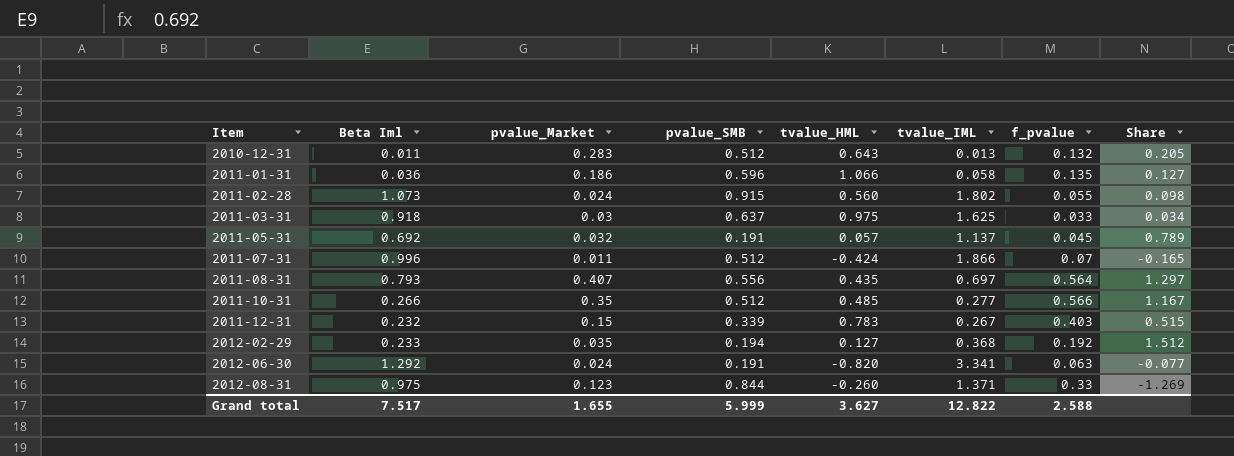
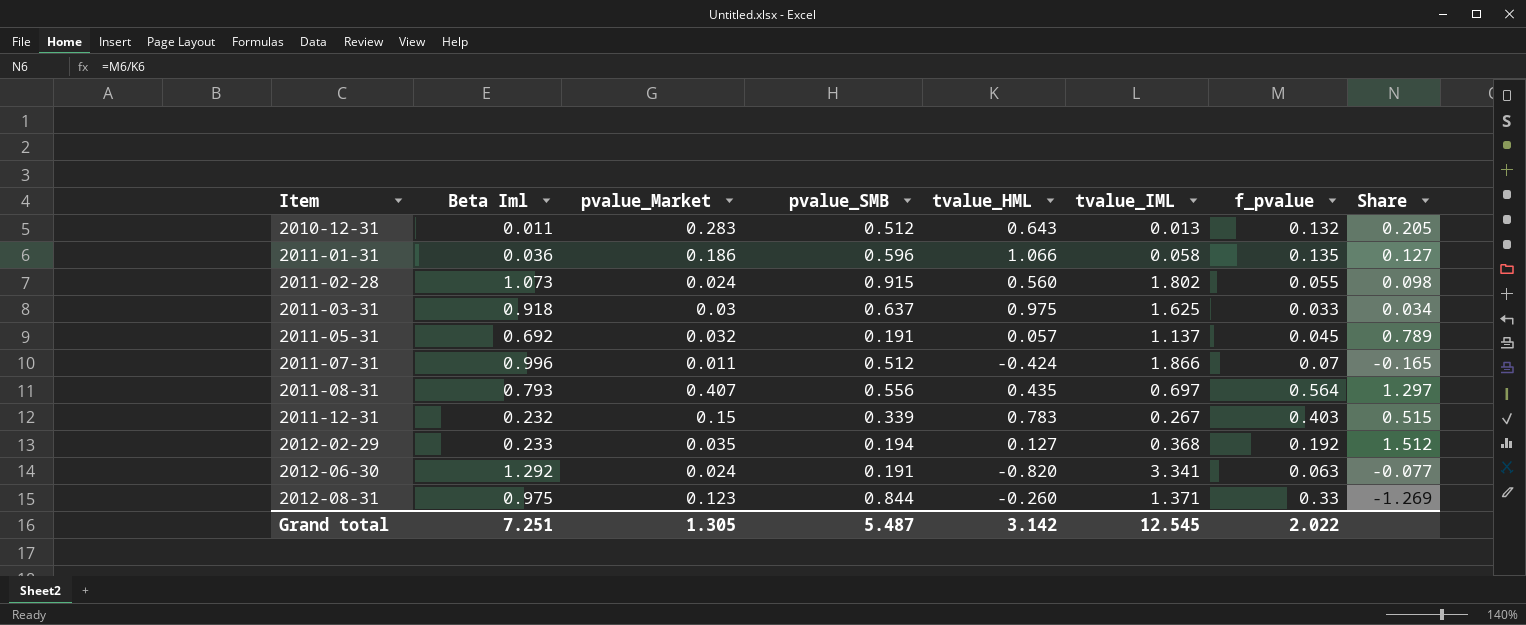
row 2011-10-31: 0.266 | 0.35 | 0.512 | 0.485 | 0.277 | 0.566 | 1.167 -> none
Grand total | Beta Iml: 7.517 -> 7.251
Grand total | pvalue_Market: 1.655 -> 1.305
Grand total | pvalue_SMB: 5.999 -> 5.487
Grand total | tvalue_HML: 3.627 -> 3.142
Grand total | tvalue_IML: 12.822 -> 12.545
Grand total | f_pvalue: 2.588 -> 2.022

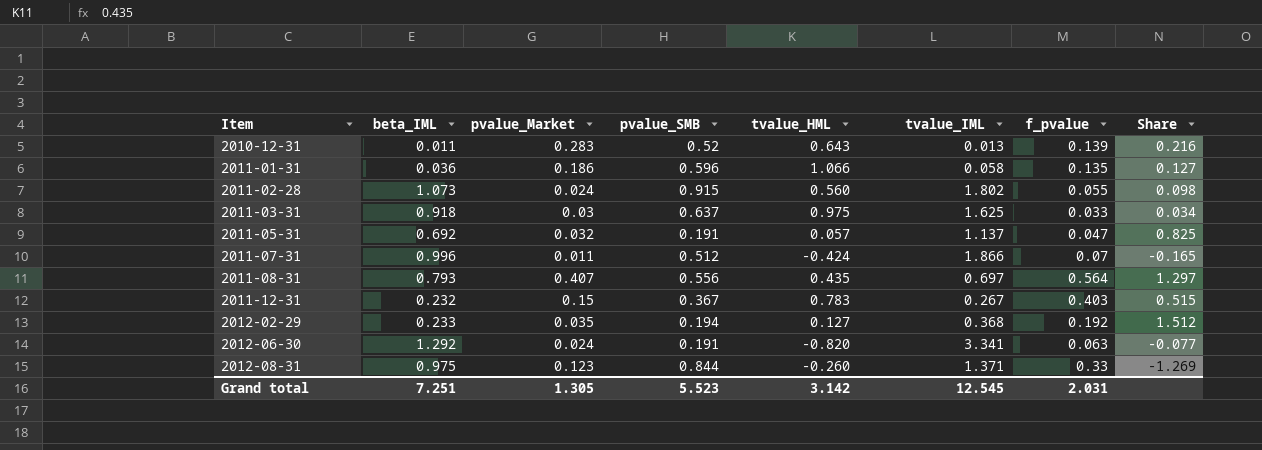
column name: Beta Iml -> beta_IML
2010-12-31 | pvalue_SMB: 0.512 -> 0.52
2010-12-31 | f_pvalue: 0.132 -> 0.139
2010-12-31 | Share: 0.205 -> 0.216
2011-05-31 | f_pvalue: 0.045 -> 0.047
2011-05-31 | Share: 0.789 -> 0.825
2011-12-31 | pvalue_SMB: 0.339 -> 0.367
Grand total | pvalue_SMB: 5.487 -> 5.523
Grand total | f_pvalue: 2.022 -> 2.031

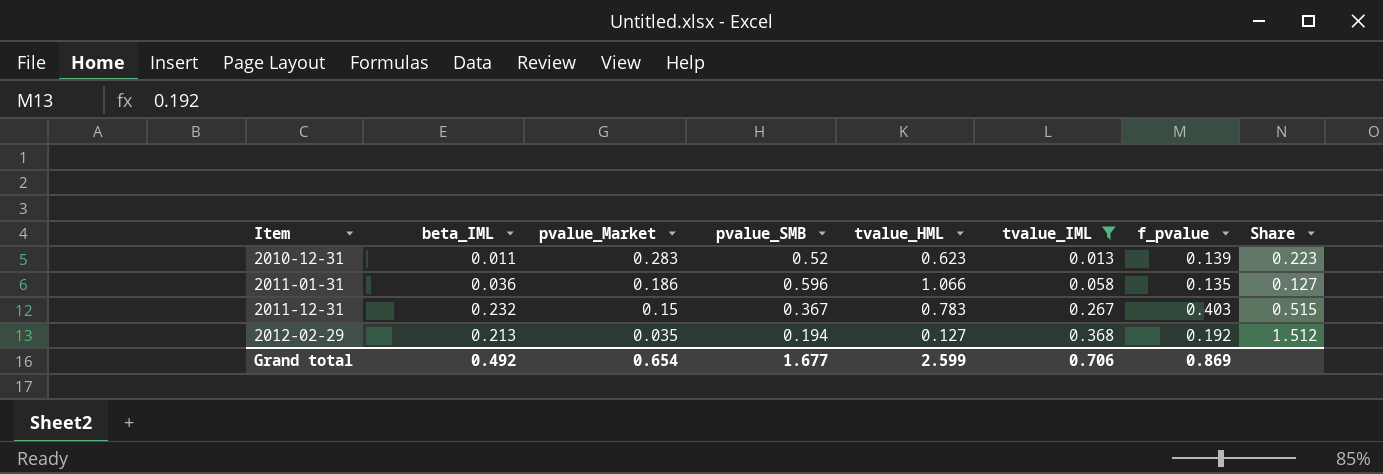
filter: none -> tvalue_IML <= 0.368
2010-12-31 | tvalue_HML: 0.643 -> 0.623
2010-12-31 | Share: 0.216 -> 0.223
2012-02-29 | beta_IML: 0.233 -> 0.213
Grand total | beta_IML: 7.251 -> 0.492
Grand total | pvalue_Market: 1.305 -> 0.654
Grand total | pvalue_SMB: 5.523 -> 1.677
Grand total | tvalue_HML: 3.142 -> 2.599
Grand total | tvalue_IML: 12.545 -> 0.706
Grand total | f_pvalue: 2.031 -> 0.869

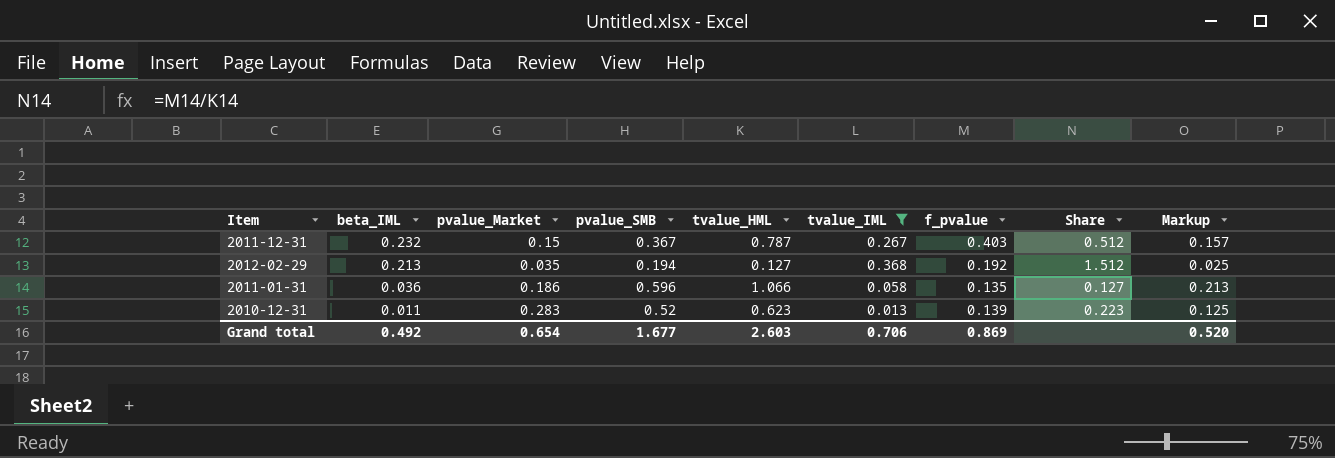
row order: Item ascending -> beta_IML descending
column Markup | formula: none -> [tvalue_HML] * 0.2
2011-12-31 | tvalue_HML: 0.783 -> 0.787
2011-12-31 | Share: 0.515 -> 0.512
Grand total | tvalue_HML: 2.599 -> 2.603

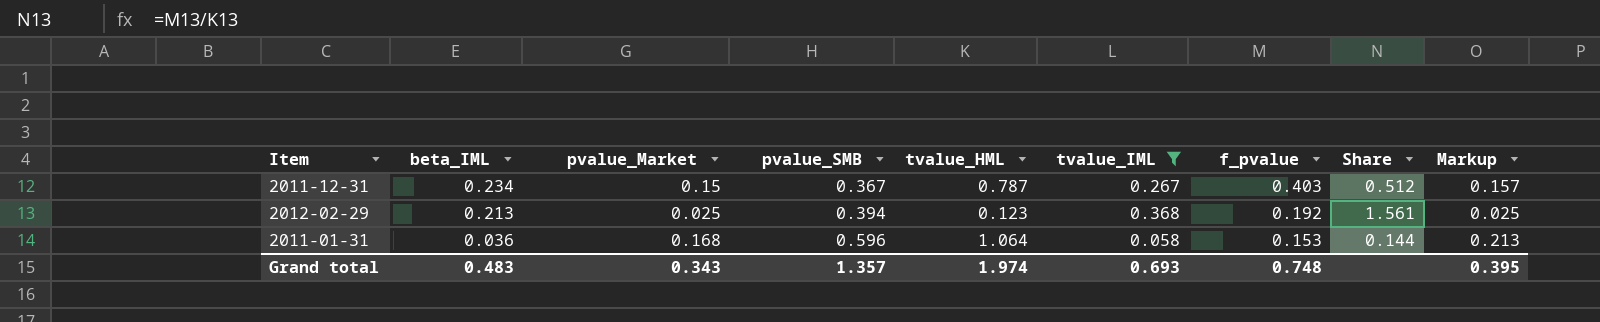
row 2010-12-31: 0.011 | 0.283 | 0.52 | 0.623 | 0.013 | 0.139 | 0.223 | 0.125 -> none
2011-12-31 | beta_IML: 0.232 -> 0.234
2012-02-29 | pvalue_Market: 0.035 -> 0.025
2012-02-29 | pvalue_SMB: 0.194 -> 0.394
2012-02-29 | tvalue_HML: 0.127 -> 0.123
2012-02-29 | Share: 1.512 -> 1.561
2011-01-31 | pvalue_Market: 0.186 -> 0.168
2011-01-31 | tvalue_HML: 1.066 -> 1.064
2011-01-31 | f_pvalue: 0.135 -> 0.153
2011-01-31 | Share: 0.127 -> 0.144
Grand total | beta_IML: 0.492 -> 0.483
Grand total | pvalue_Market: 0.654 -> 0.343
Grand total | pvalue_SMB: 1.677 -> 1.357
Grand total | tvalue_HML: 2.603 -> 1.974
Grand total | tvalue_IML: 0.706 -> 0.693
Grand total | f_pvalue: 0.869 -> 0.748
Grand total | Markup: 0.520 -> 0.395

